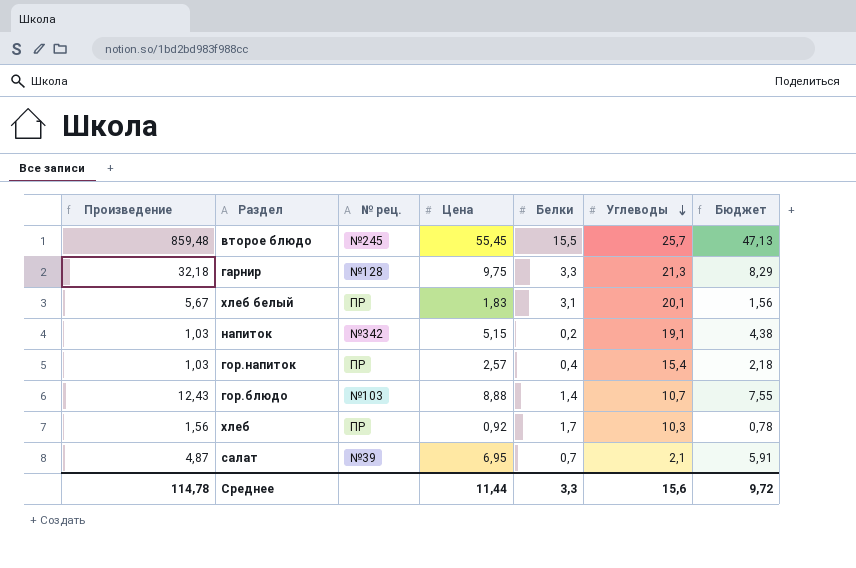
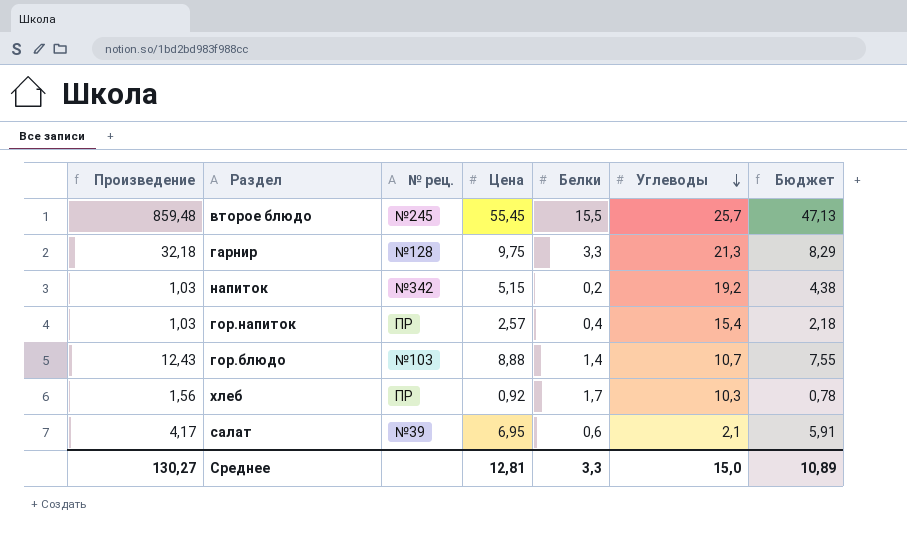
row хлеб белый: 5,67 | ПР | 1,83 | 3,1 | 20,1 | 1,56 -> none
напиток | Углеводы: 19,1 -> 19,2
салат | Произведение: 4,87 -> 4,17
салат | Белки: 0,7 -> 0,6
Среднее | Произведение: 114,78 -> 130,27
Среднее | Цена: 11,44 -> 12,81
Среднее | Углеводы: 15,6 -> 15,0
Среднее | Бюджет: 9,72 -> 10,89

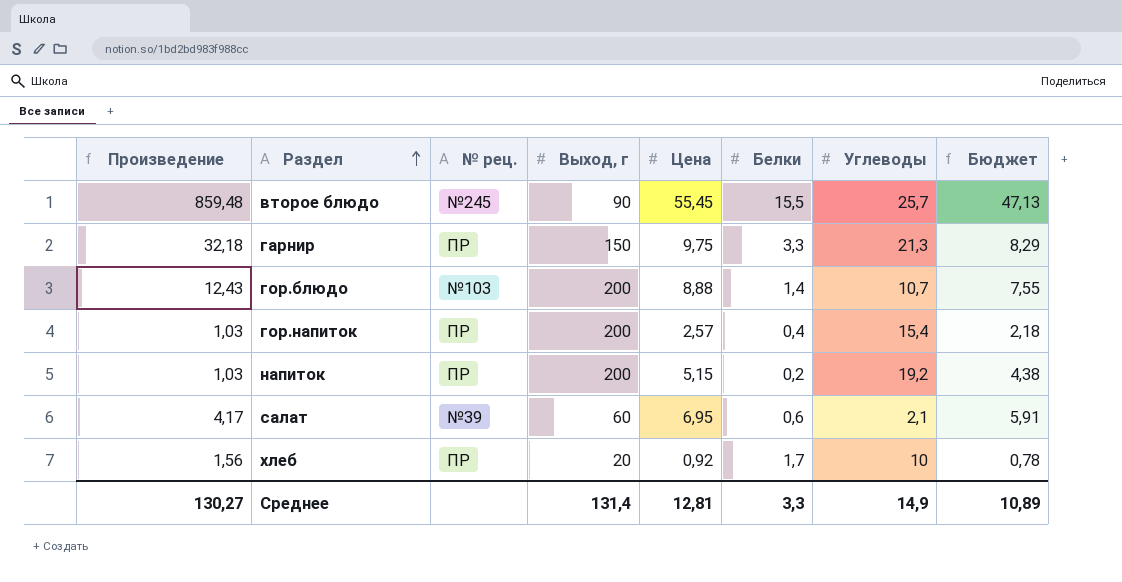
row order: Углеводы descending -> Раздел ascending
column Выход, г | position: none -> 4
гарнир | № рец.: №128 -> ПР
напиток | № рец.: №342 -> ПР
хлеб | Углеводы: 10,3 -> 10
Среднее | Углеводы: 15,0 -> 14,9

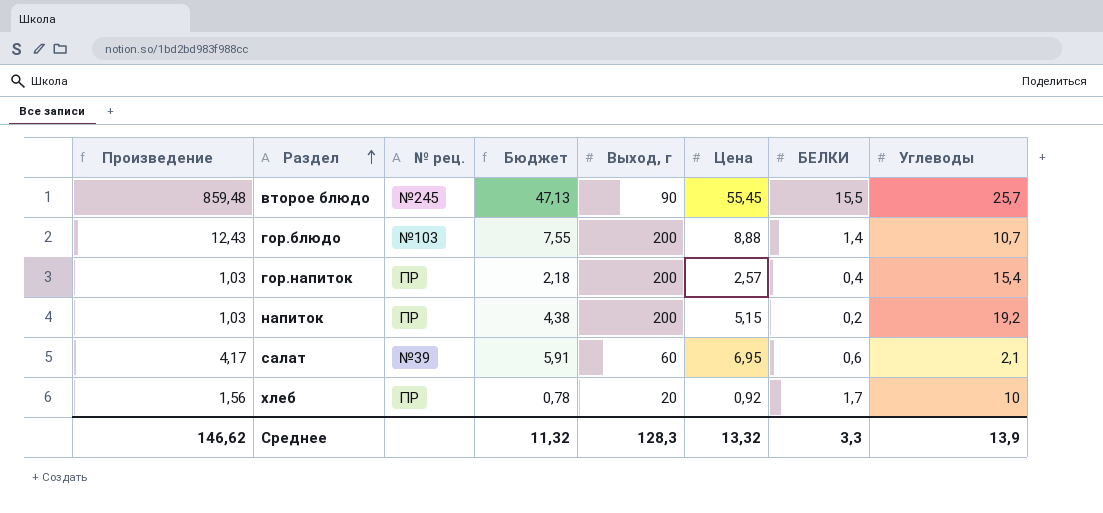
column Бюджет | position: 8 -> 4
column name: Белки -> БЕЛКИ
row гарнир: 32,18 | ПР | 150 | 9,75 | 3,3 | 21,3 | 8,29 -> none
Среднее | Произведение: 130,27 -> 146,62
Среднее | Бюджет: 10,89 -> 11,32
Среднее | Выход, г: 131,4 -> 128,3
Среднее | Цена: 12,81 -> 13,32
Среднее | Углеводы: 14,9 -> 13,9

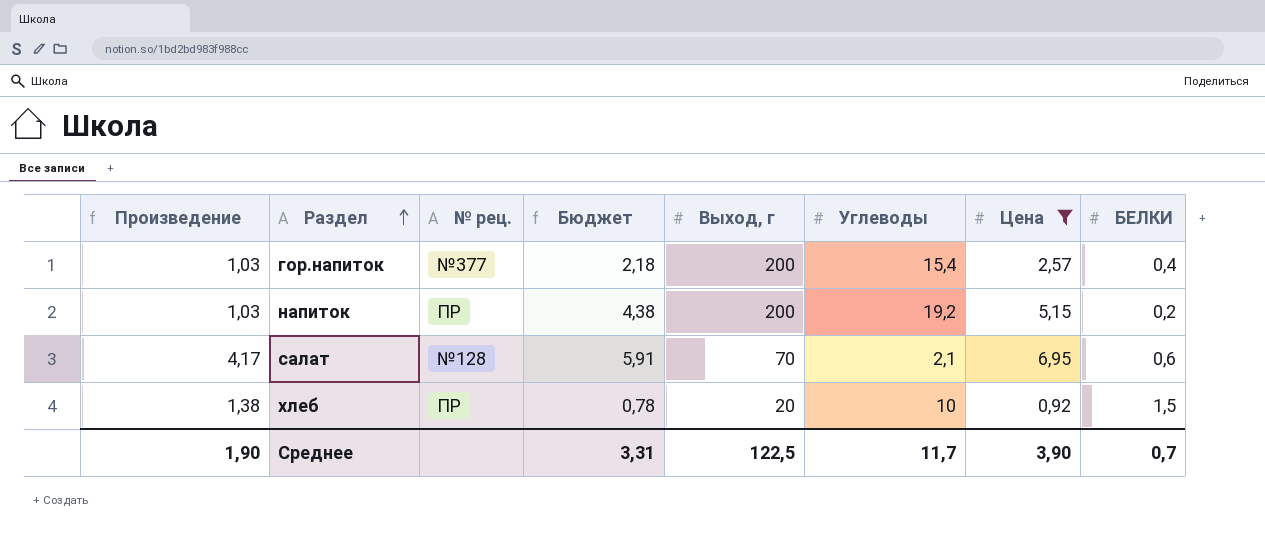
filter: none -> Цена <= 6,95
column Углеводы | position: 8 -> 6
гор.напиток | № рец.: ПР -> №377
салат | № рец.: №39 -> №128
салат | Выход, г: 60 -> 70
хлеб | Произведение: 1,56 -> 1,38
хлеб | БЕЛКИ: 1,7 -> 1,5
Среднее | Произведение: 146,62 -> 1,90
Среднее | Бюджет: 11,32 -> 3,31
Среднее | Выход, г: 128,3 -> 122,5
Среднее | Углеводы: 13,9 -> 11,7
Среднее | Цена: 13,32 -> 3,90
Среднее | БЕЛКИ: 3,3 -> 0,7

